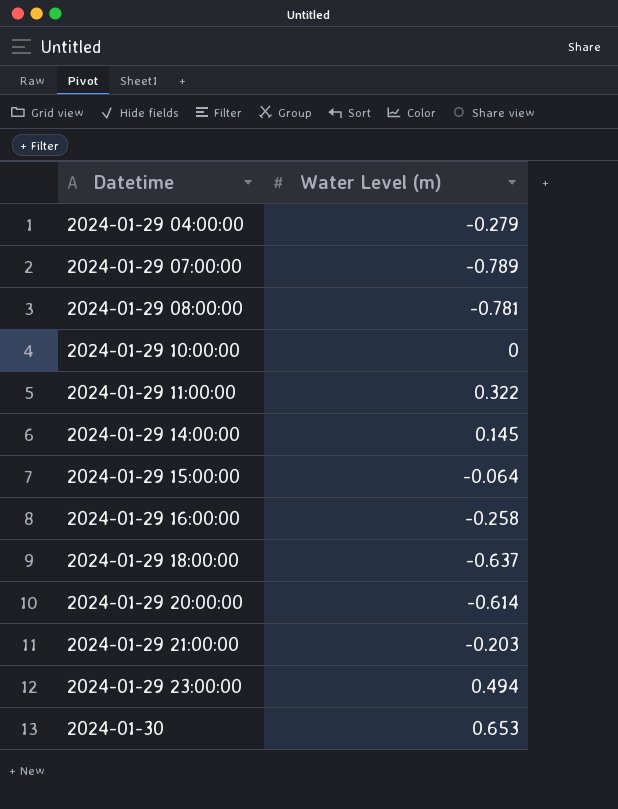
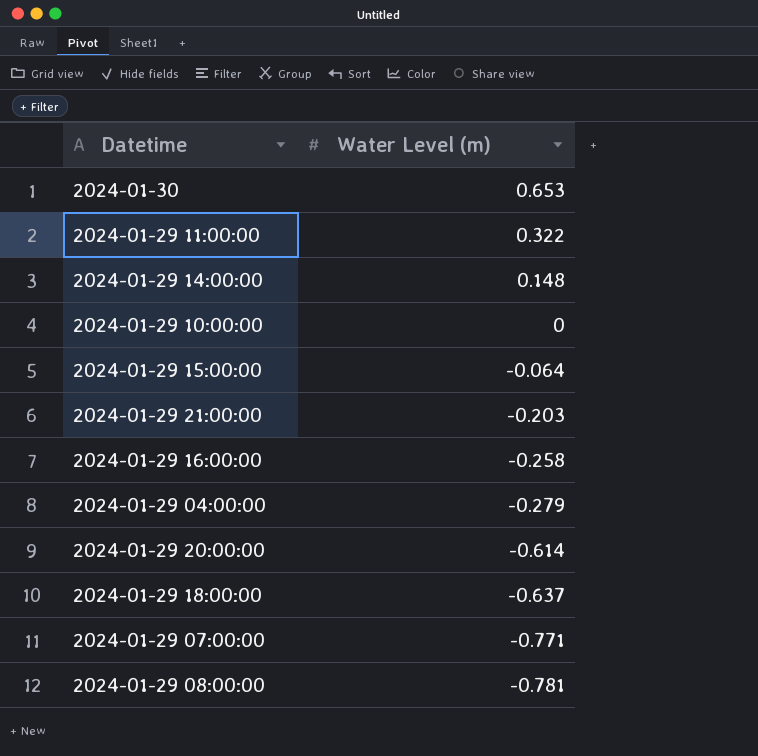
row order: Datetime ascending -> Water Level (m) descending
row 2024-01-29 23:00:00: 0.494 -> none
2024-01-29 14:00:00 | Water Level (m): 0.145 -> 0.148
2024-01-29 07:00:00 | Water Level (m): -0.789 -> -0.771

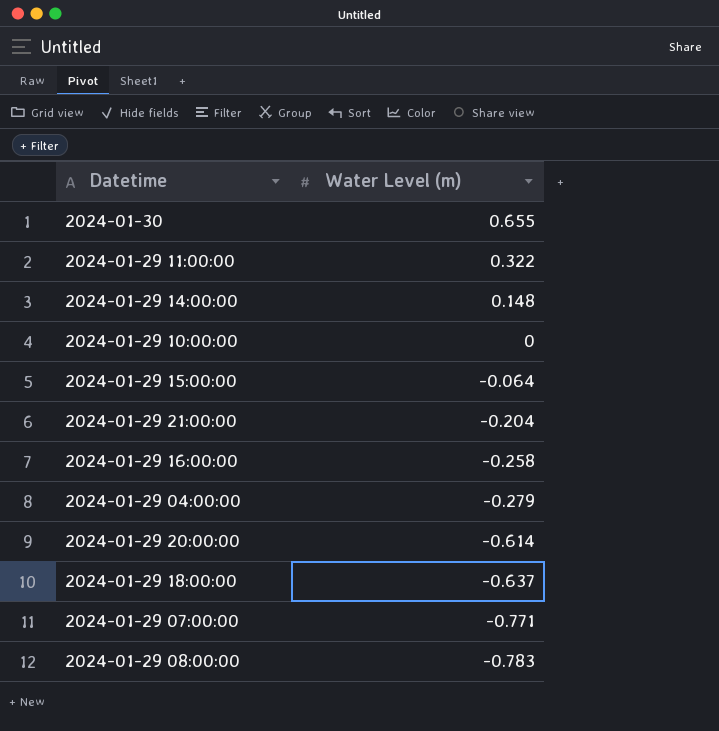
2024-01-30 | Water Level (m): 0.653 -> 0.655
2024-01-29 21:00:00 | Water Level (m): -0.203 -> -0.204
2024-01-29 08:00:00 | Water Level (m): -0.781 -> -0.783

